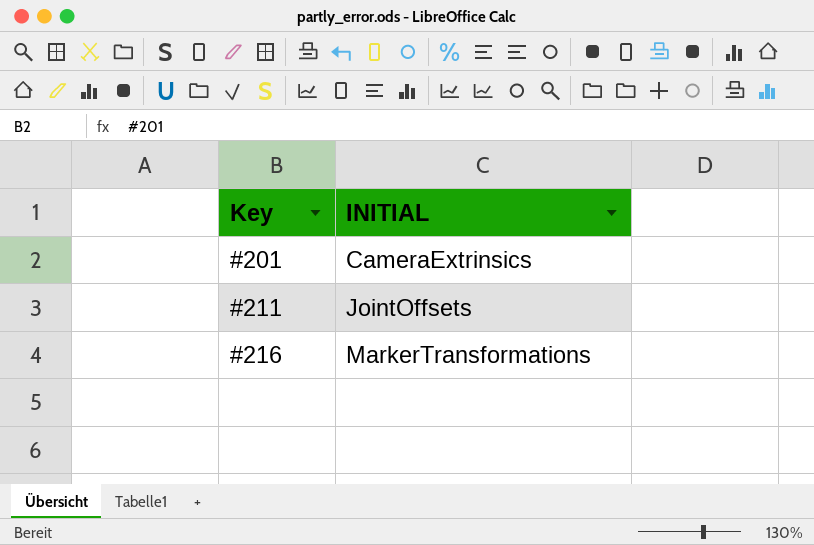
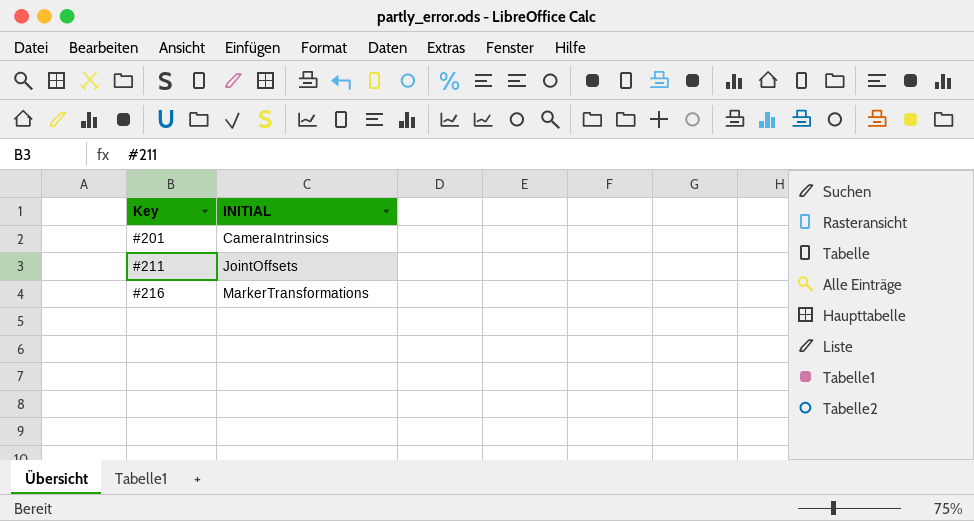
#201 | INITIAL: CameraExtrinsics -> CameraIntrinsics

